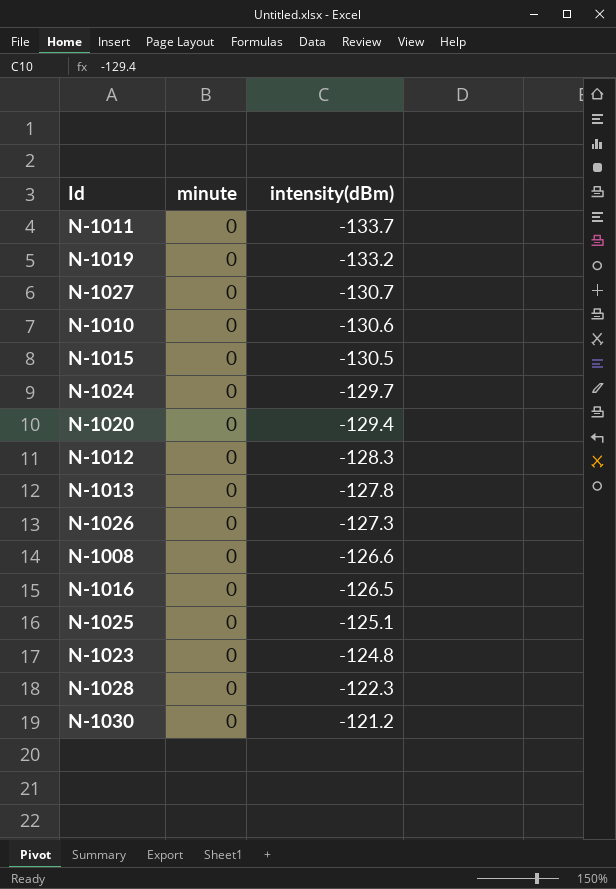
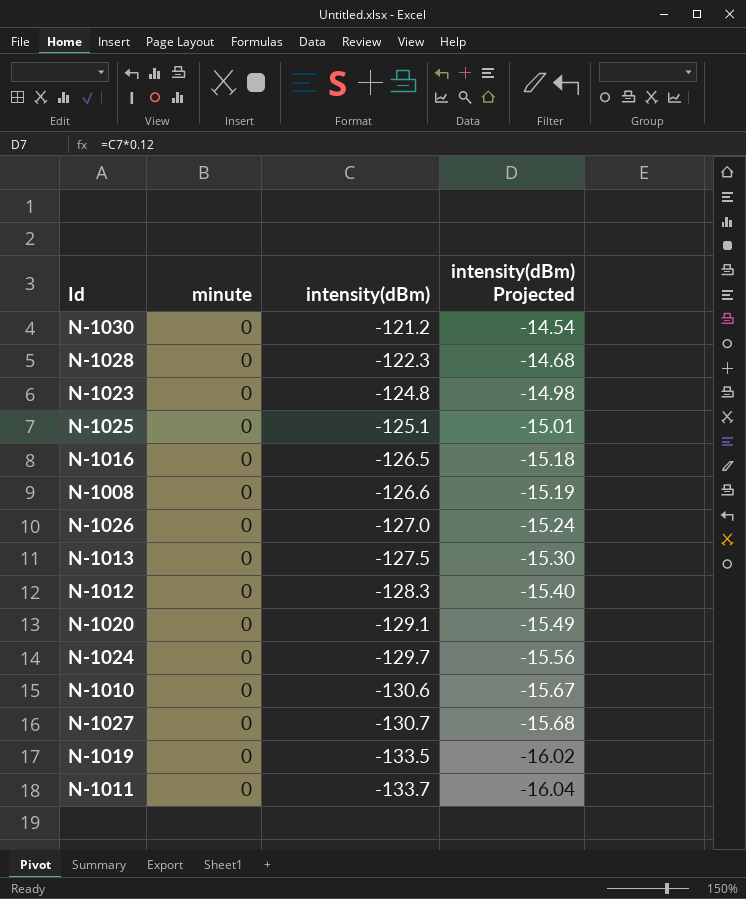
row order: intensity(dBm) ascending -> intensity(dBm) descending
column intensity(dBm) Projected | formula: none -> [intensity(dBm)] * 0.12
row N-1015: 0 | -130.5 -> none
N-1026 | intensity(dBm): -127.3 -> -127.0
N-1013 | intensity(dBm): -127.8 -> -127.5
N-1020 | intensity(dBm): -129.4 -> -129.1
N-1019 | intensity(dBm): -133.2 -> -133.5

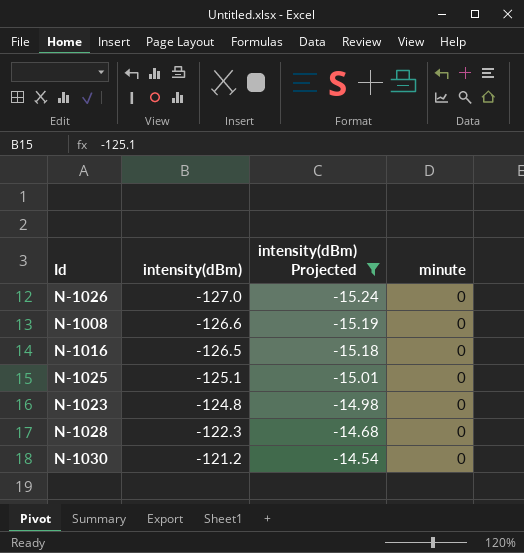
filter: none -> intensity(dBm) Projected >= -15.24
row order: intensity(dBm) descending -> intensity(dBm) ascending
column minute | position: 2 -> 4

